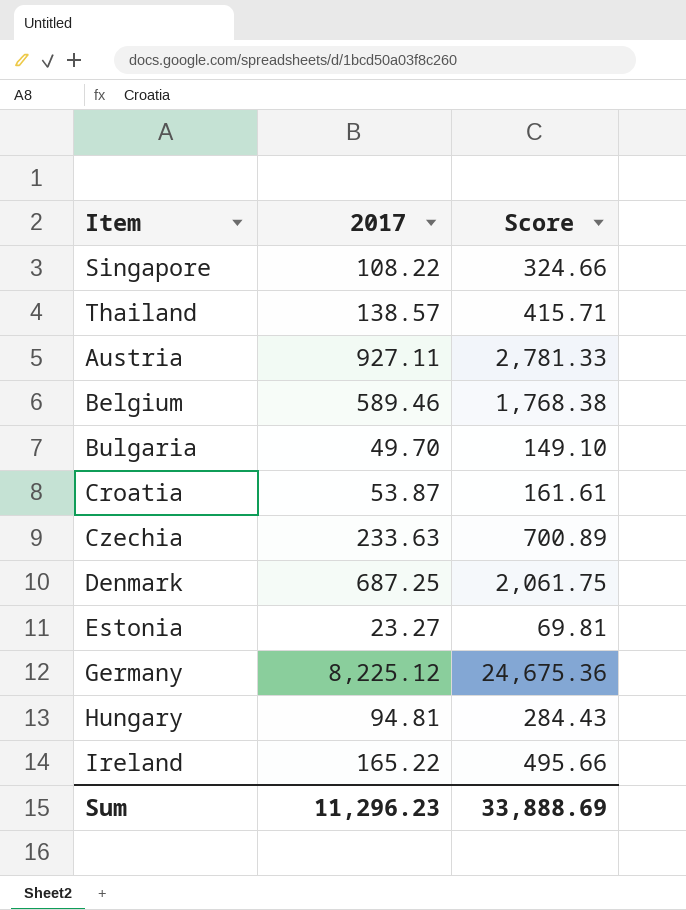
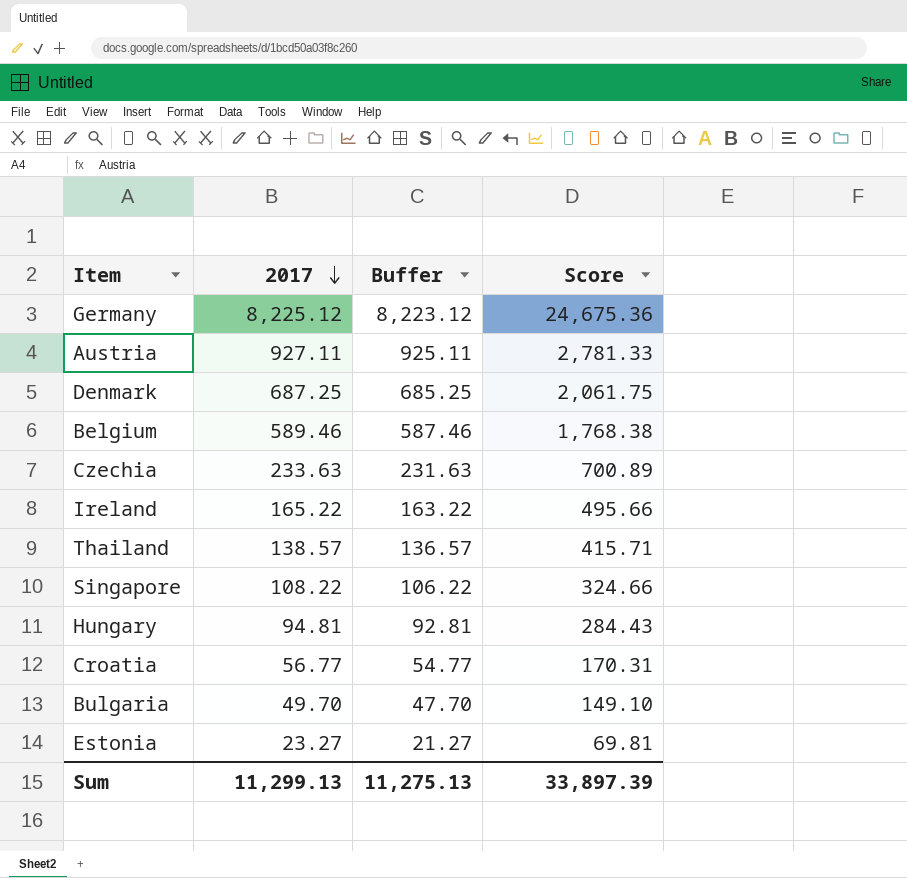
row order: none -> 2017 descending
column Buffer | formula: none -> [2017] - 2
Croatia | 2017: 53.87 -> 56.77
Croatia | Score: 161.61 -> 170.31
Sum | 2017: 11,296.23 -> 11,299.13
Sum | Score: 33,888.69 -> 33,897.39

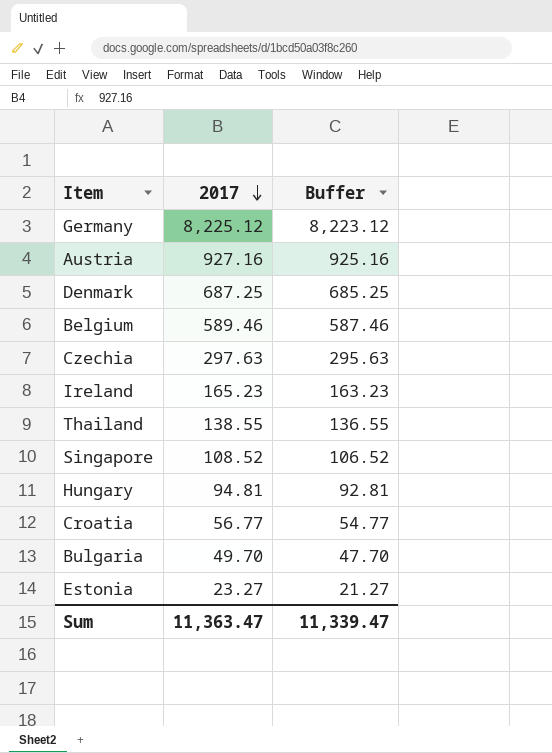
column Score | formula: [2017] * 3 -> none
Austria | 2017: 927.11 -> 927.16
Austria | Buffer: 925.11 -> 925.16
Czechia | 2017: 233.63 -> 297.63
Czechia | Buffer: 231.63 -> 295.63
Ireland | 2017: 165.22 -> 165.23
Ireland | Buffer: 163.22 -> 163.23
Thailand | 2017: 138.57 -> 138.55
Thailand | Buffer: 136.57 -> 136.55
Singapore | 2017: 108.22 -> 108.52
Singapore | Buffer: 106.22 -> 106.52
Sum | 2017: 11,299.13 -> 11,363.47
Sum | Buffer: 11,275.13 -> 11,339.47

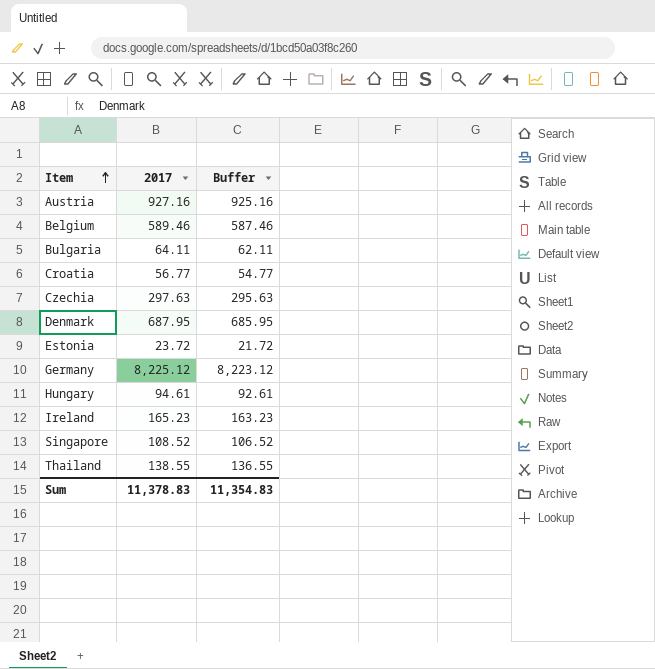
row order: 2017 descending -> Item ascending
Bulgaria | 2017: 49.70 -> 64.11
Bulgaria | Buffer: 47.70 -> 62.11
Denmark | 2017: 687.25 -> 687.95
Denmark | Buffer: 685.25 -> 685.95
Estonia | 2017: 23.27 -> 23.72
Estonia | Buffer: 21.27 -> 21.72
Hungary | 2017: 94.81 -> 94.61
Hungary | Buffer: 92.81 -> 92.61
Sum | 2017: 11,363.47 -> 11,378.83
Sum | Buffer: 11,339.47 -> 11,354.83

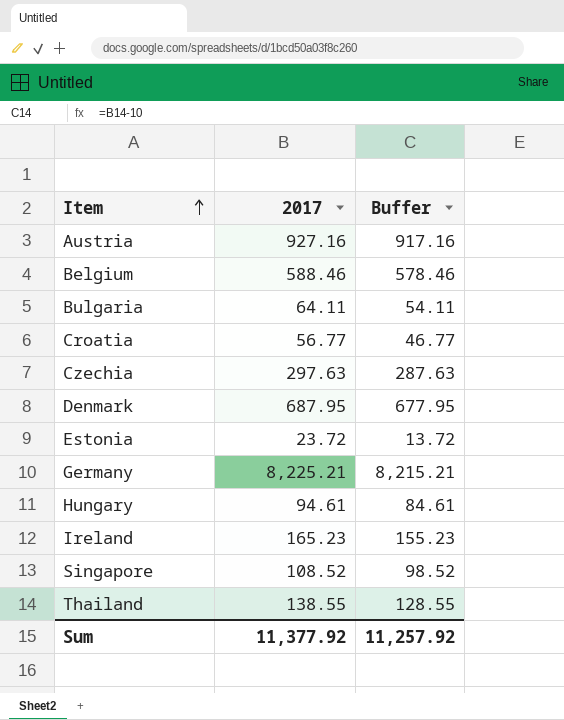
column Buffer | formula: [2017] - 2 -> [2017] - 10
Belgium | 2017: 589.46 -> 588.46
Germany | 2017: 8,225.12 -> 8,225.21
Sum | 2017: 11,378.83 -> 11,377.92
Sum | Buffer: 11,354.83 -> 11,257.92

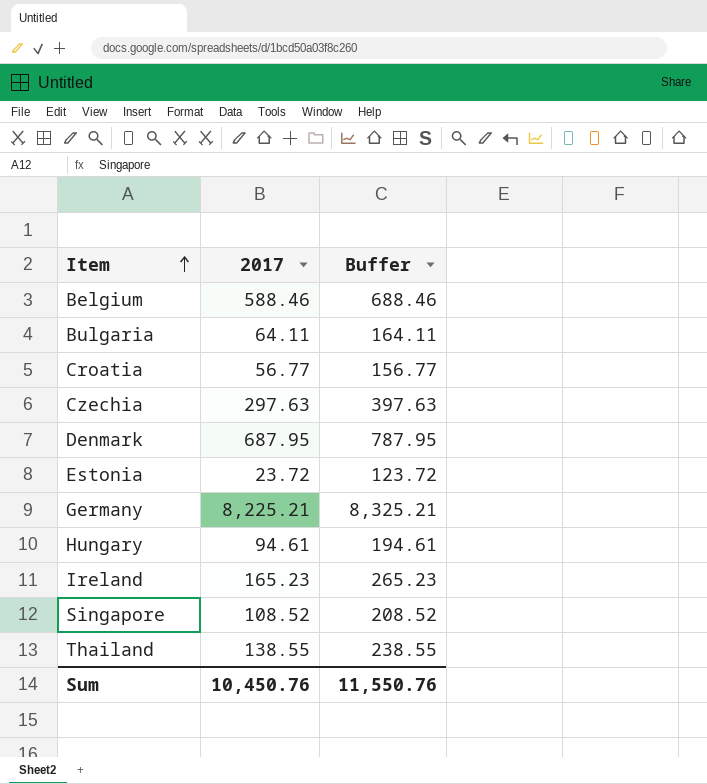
column Buffer | formula: [2017] - 10 -> [2017] + 100
row Austria: 927.16 | 917.16 -> none
Sum | 2017: 11,377.92 -> 10,450.76
Sum | Buffer: 11,257.92 -> 11,550.76

